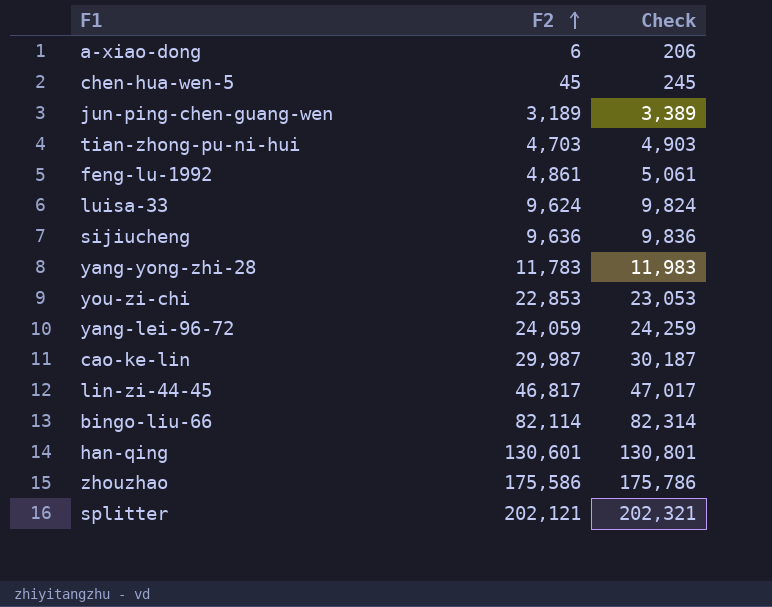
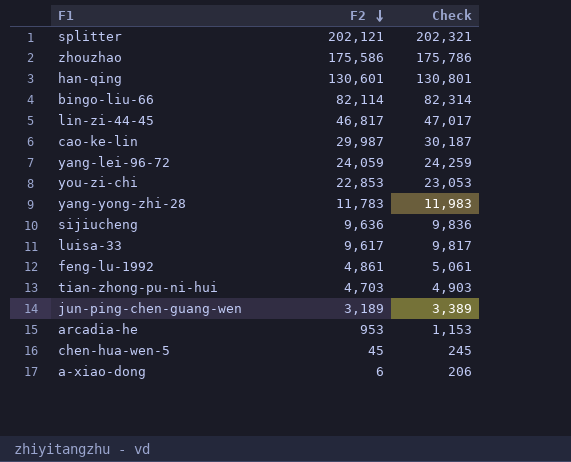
row order: F2 ascending -> F2 descending
luisa-33 | F2: 9,624 -> 9,617
luisa-33 | Check: 9,824 -> 9,817
row arcadia-he: none -> 953 | 1,153

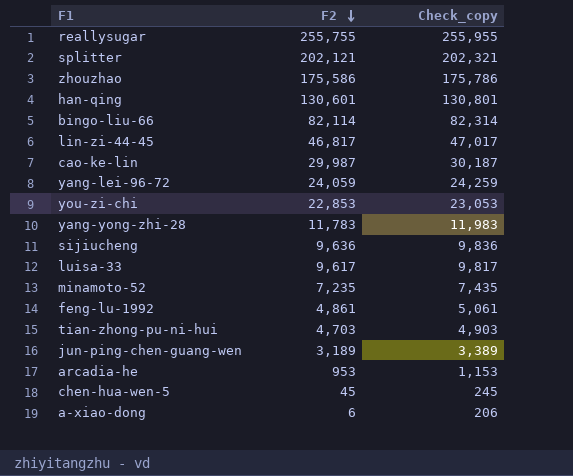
column name: Check -> Check_copy
row reallysugar: none -> 255,755 | 255,955
row minamoto-52: none -> 7,235 | 7,435

